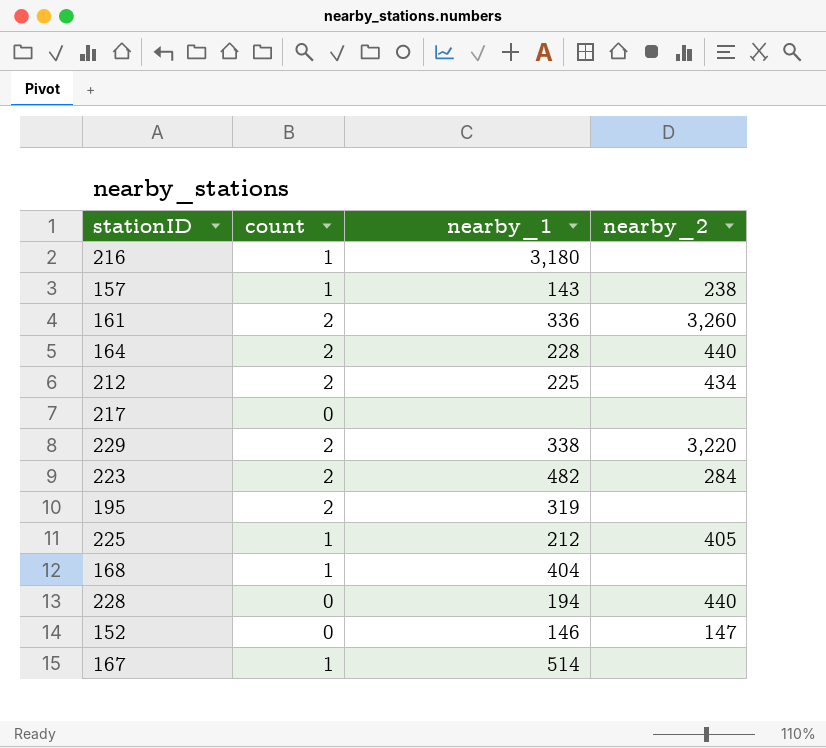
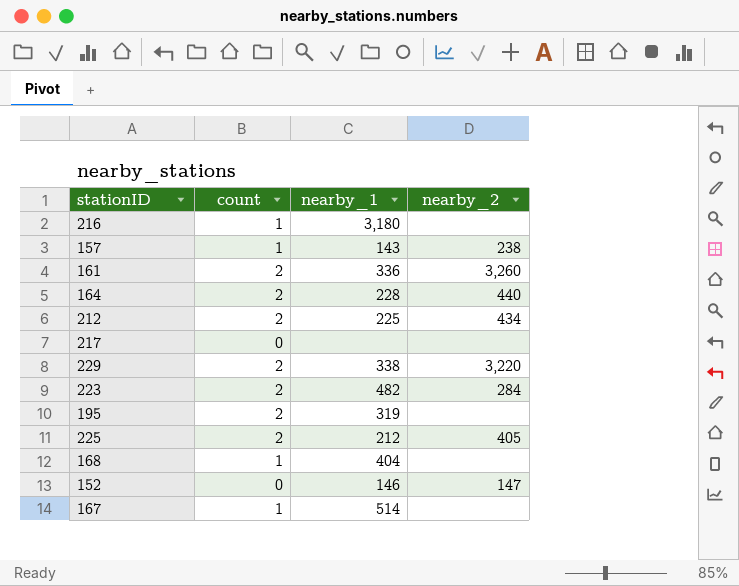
row 228: 0 | 194 | 440 -> none
225 | count: 1 -> 2

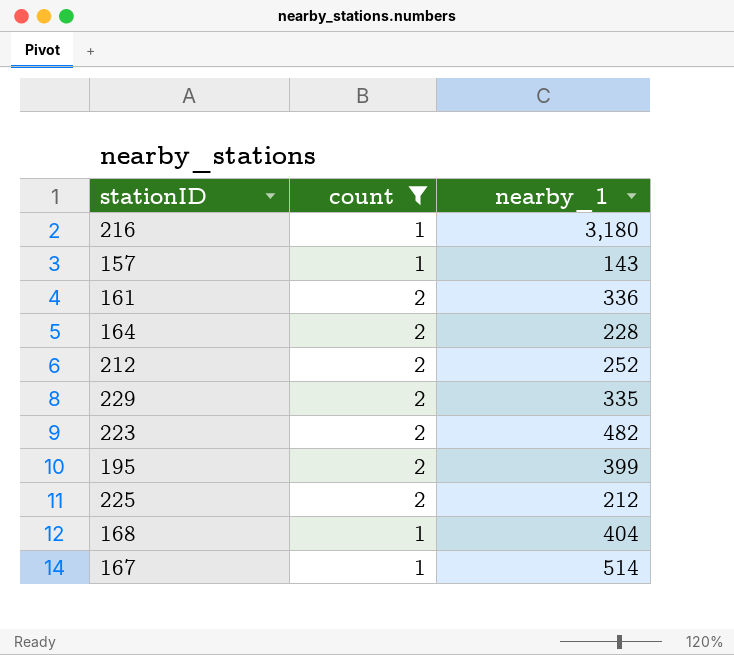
filter: none -> count != 0
column nearby_2 | position: 4 -> none
212 | nearby_1: 225 -> 252
229 | nearby_1: 338 -> 335
195 | nearby_1: 319 -> 399

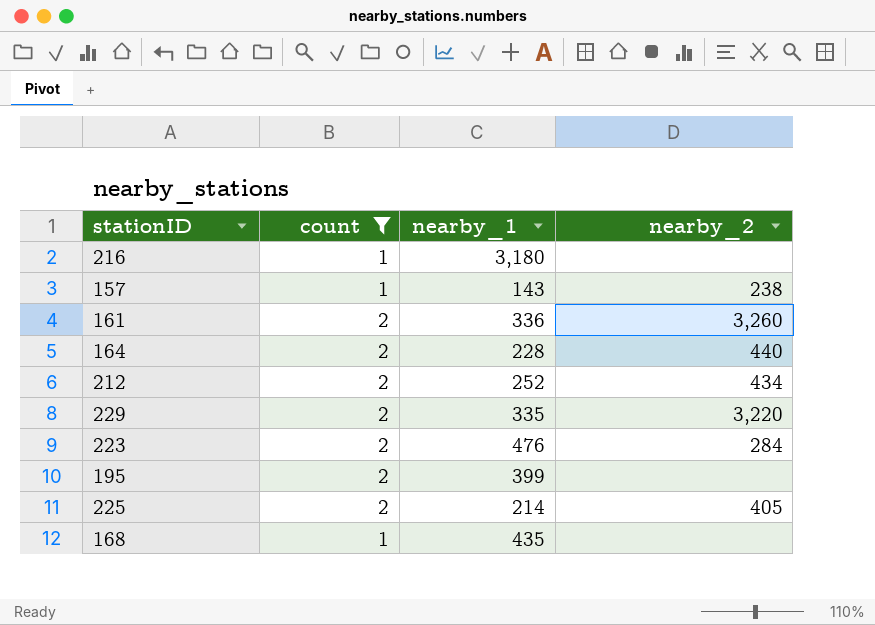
column nearby_2 | position: none -> 4
row 167: 1 | 514 -> none
223 | nearby_1: 482 -> 476
225 | nearby_1: 212 -> 214
168 | nearby_1: 404 -> 435

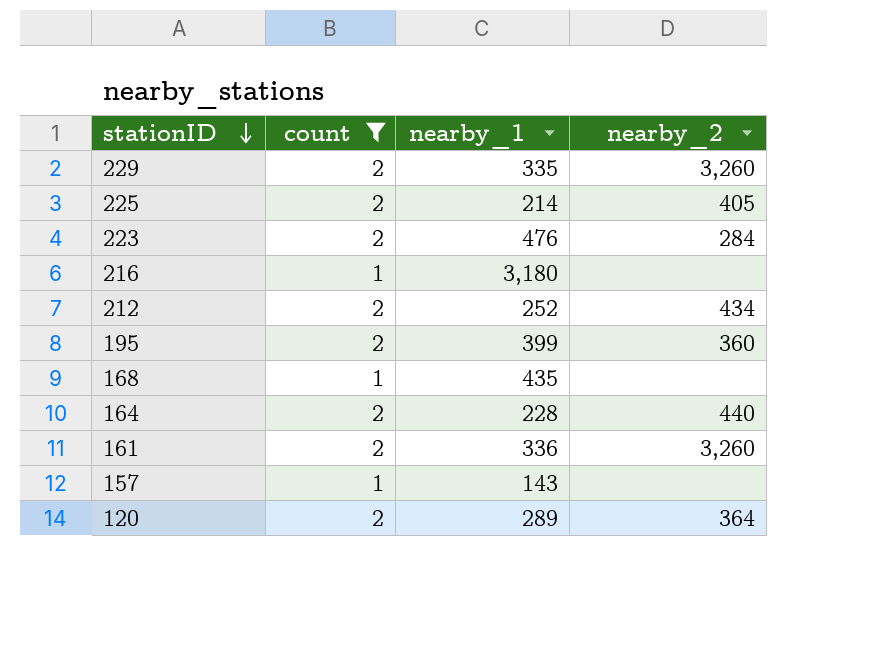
row order: none -> stationID descending
229 | nearby_2: 3,220 -> 3,260
195 | nearby_2: none -> 360
157 | nearby_2: 238 -> none
row 120: none -> 2 | 289 | 364

